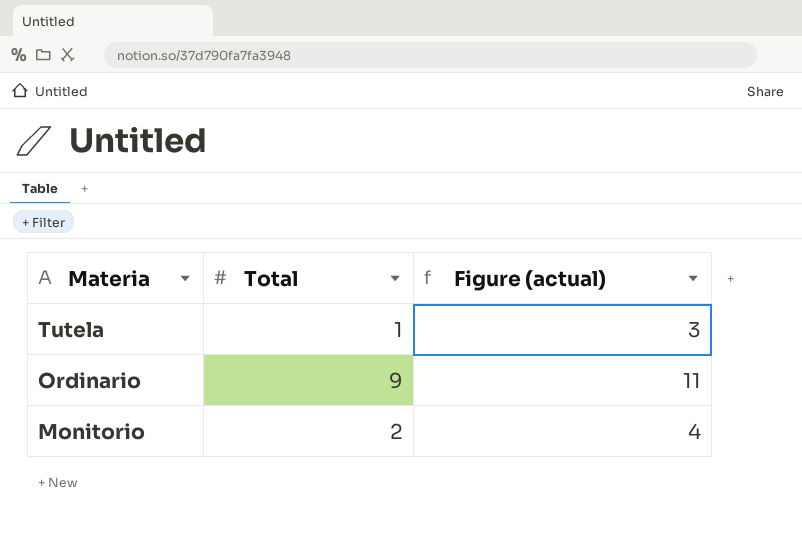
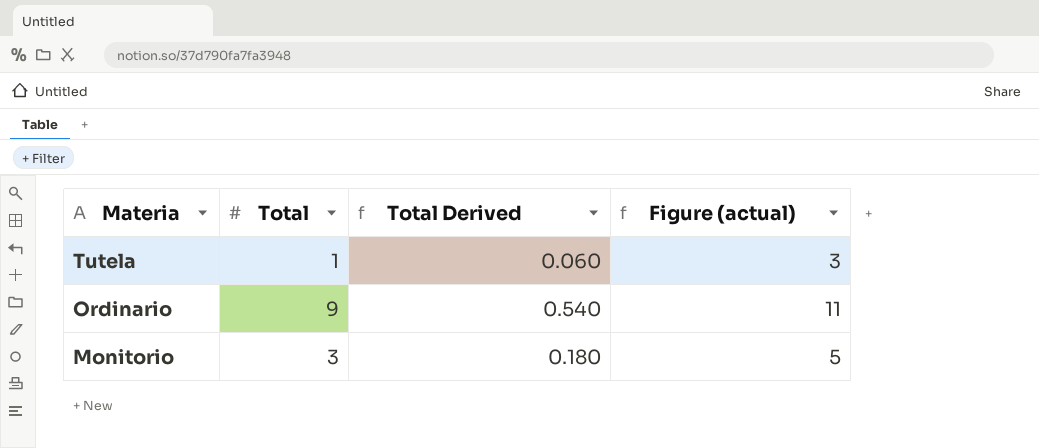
column Total Derived | formula: none -> [Total] * 0.06
Monitorio | Total: 2 -> 3
Monitorio | Figure (actual): 4 -> 5

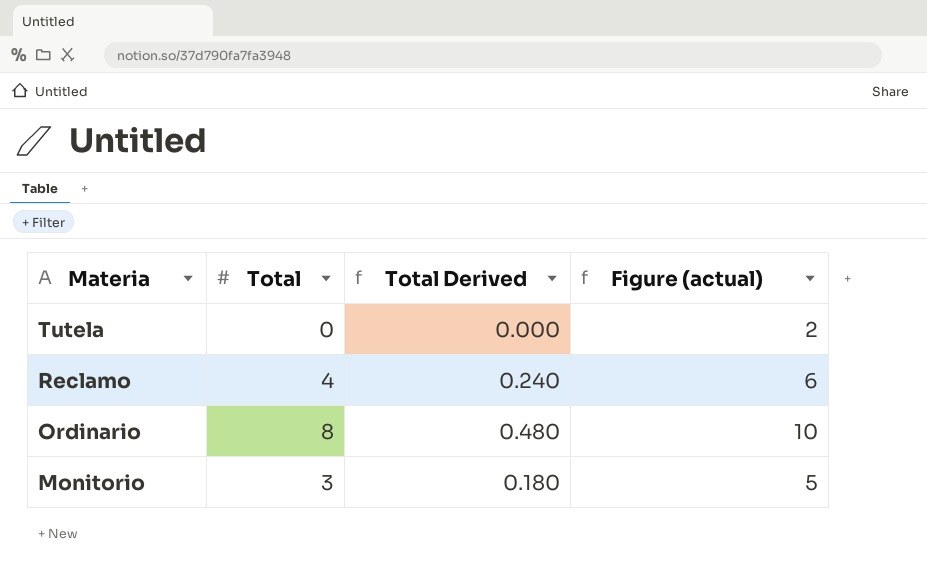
Tutela | Total: 1 -> 0
Tutela | Total Derived: 0.060 -> 0.000
Tutela | Figure (actual): 3 -> 2
row Reclamo: none -> 4 | 0.240 | 6
Ordinario | Total: 9 -> 8
Ordinario | Total Derived: 0.540 -> 0.480
Ordinario | Figure (actual): 11 -> 10

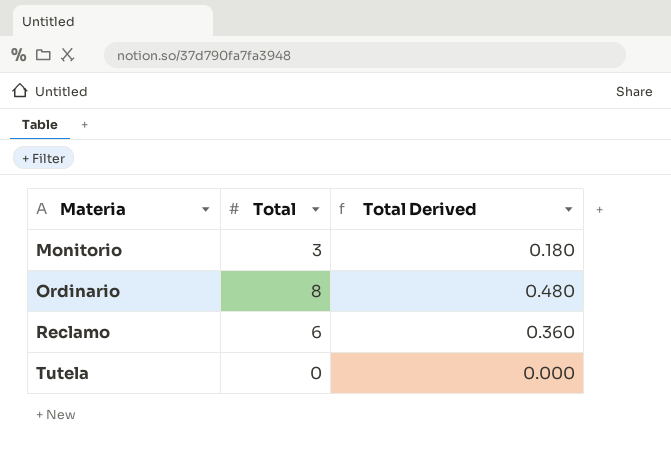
row order: Materia descending -> Materia ascending
column Figure (actual) | formula: [Total] + 2 -> none
Reclamo | Total: 4 -> 6
Reclamo | Total Derived: 0.240 -> 0.360

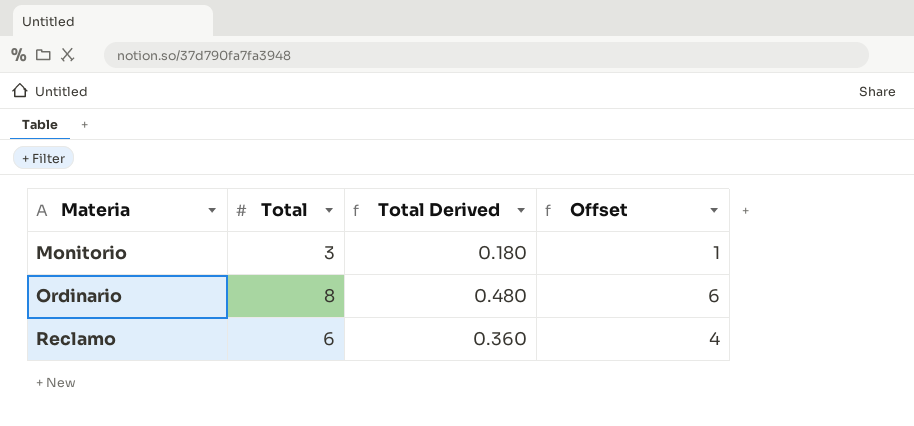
column Offset | formula: none -> [Total] - 2
row Tutela: 0 | 0.000 -> none

